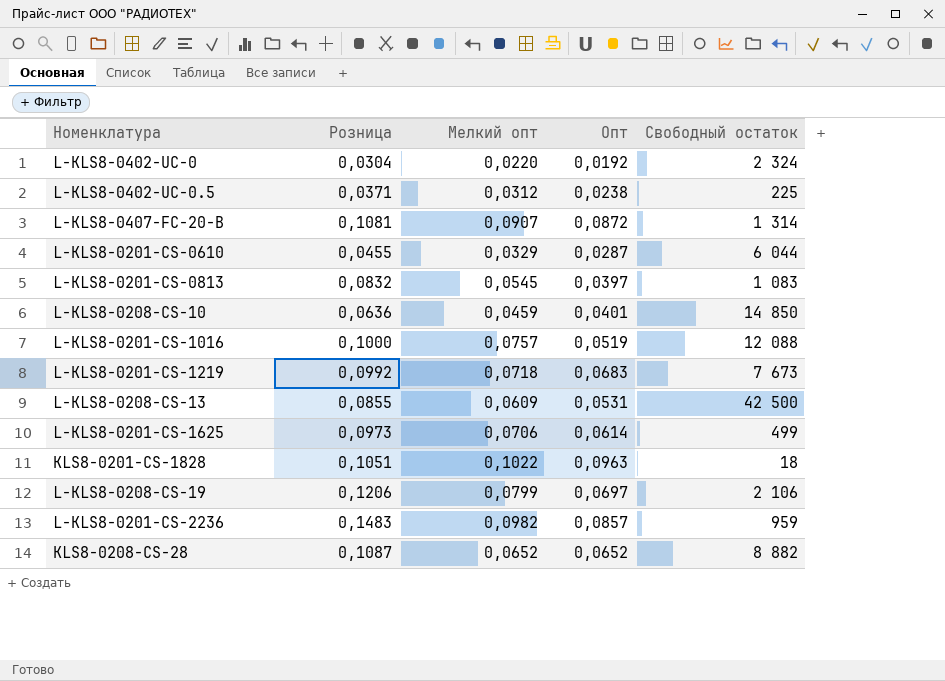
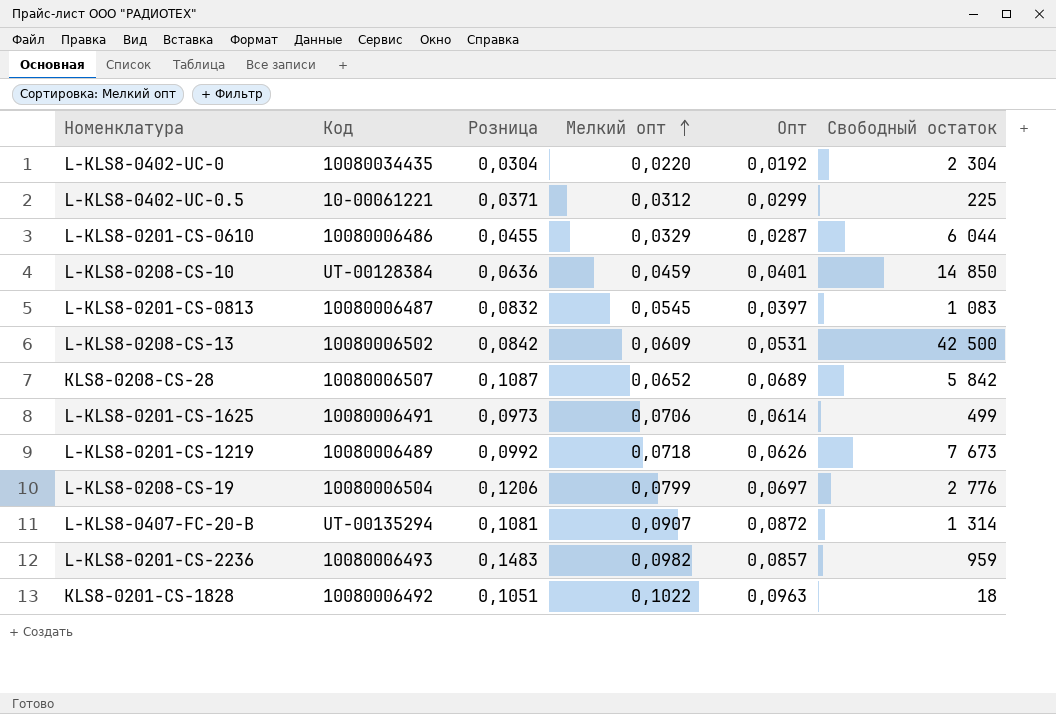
row order: none -> Мелкий опт ascending
column Код | position: none -> 2
row L-KLS8-0201-CS-1016: 0,1000 | 0,0757 | 0,0519 | 12 088 -> none
L-KLS8-0402-UC-0 | Свободный остаток: 2 324 -> 2 304
L-KLS8-0402-UC-0.5 | Опт: 0,0238 -> 0,0299
L-KLS8-0208-CS-13 | Розница: 0,0855 -> 0,0842
KLS8-0208-CS-28 | Опт: 0,0652 -> 0,0689
KLS8-0208-CS-28 | Свободный остаток: 8 882 -> 5 842
L-KLS8-0201-CS-1219 | Опт: 0,0683 -> 0,0626
L-KLS8-0208-CS-19 | Свободный остаток: 2 106 -> 2 776

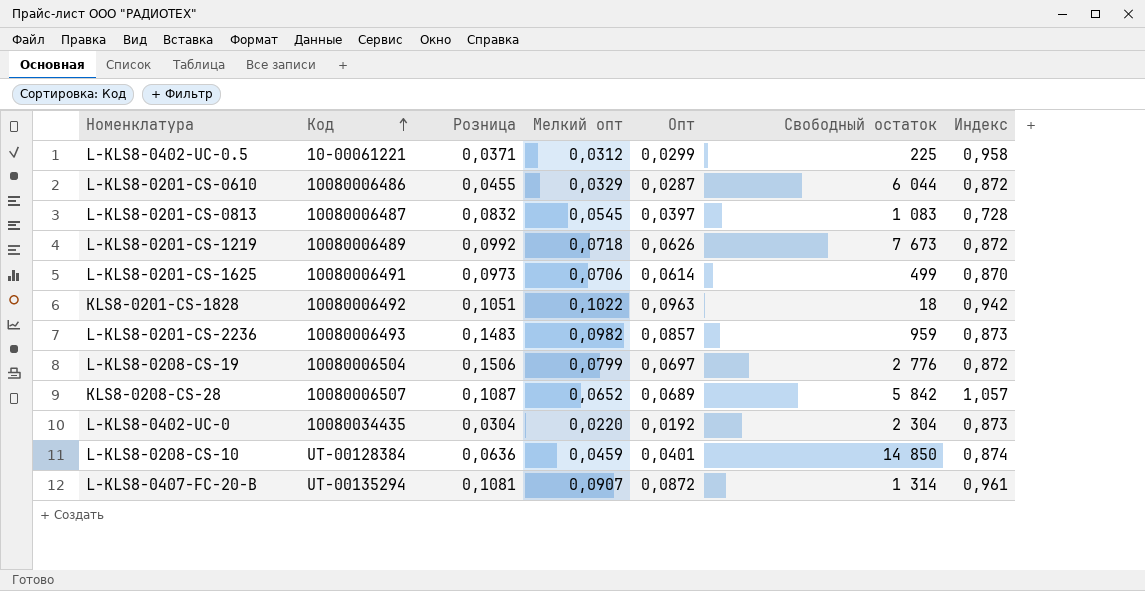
row order: Мелкий опт ascending -> Код ascending
column Индекс | formula: none -> [Опт] / [Мелкий опт]
row L-KLS8-0208-CS-13: 10080006502 | 0,0842 | 0,0609 | 0,0531 | 42 500 -> none
L-KLS8-0208-CS-19 | Розница: 0,1206 -> 0,1506

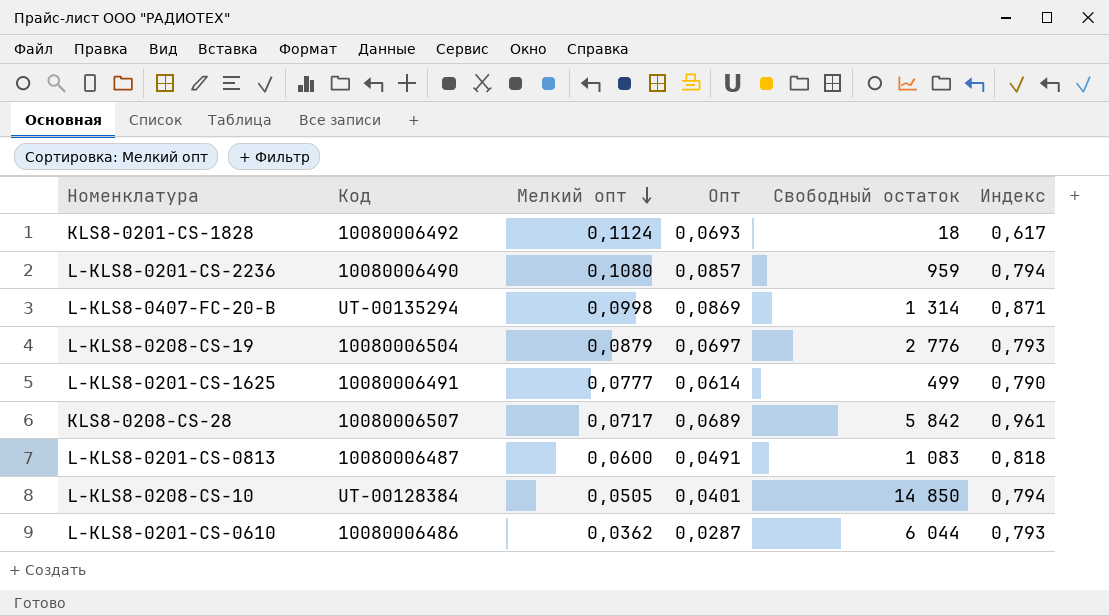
row order: Код ascending -> Мелкий опт descending
column Розница | position: 3 -> none
row L-KLS8-0402-UC-0.5: 10-00061221 | 0,0371 | 0,0312 | 0,0299 | 225 | 0,958 -> none
row L-KLS8-0201-CS-1219: 10080006489 | 0,0992 | 0,0718 | 0,0626 | 7 673 | 0,872 -> none
row L-KLS8-0402-UC-0: 10080034435 | 0,0304 | 0,0220 | 0,0192 | 2 304 | 0,873 -> none
KLS8-0201-CS-1828 | Мелкий опт: 0,1022 -> 0,1124
KLS8-0201-CS-1828 | Опт: 0,0963 -> 0,0693
KLS8-0201-CS-1828 | Индекс: 0,942 -> 0,617
L-KLS8-0201-CS-2236 | Код: 10080006493 -> 10080006490
L-KLS8-0201-CS-2236 | Мелкий опт: 0,0982 -> 0,1080
L-KLS8-0201-CS-2236 | Индекс: 0,873 -> 0,794
L-KLS8-0407-FC-20-B | Мелкий опт: 0,0907 -> 0,0998
L-KLS8-0407-FC-20-B | Опт: 0,0872 -> 0,0869
L-KLS8-0407-FC-20-B | Индекс: 0,961 -> 0,871
L-KLS8-0208-CS-19 | Мелкий опт: 0,0799 -> 0,0879
L-KLS8-0208-CS-19 | Индекс: 0,872 -> 0,793
L-KLS8-0201-CS-1625 | Мелкий опт: 0,0706 -> 0,0777
L-KLS8-0201-CS-1625 | Индекс: 0,870 -> 0,790
KLS8-0208-CS-28 | Мелкий опт: 0,0652 -> 0,0717
KLS8-0208-CS-28 | Индекс: 1,057 -> 0,961
L-KLS8-0201-CS-0813 | Мелкий опт: 0,0545 -> 0,0600
L-KLS8-0201-CS-0813 | Опт: 0,0397 -> 0,0491
L-KLS8-0201-CS-0813 | Индекс: 0,728 -> 0,818
L-KLS8-0208-CS-10 | Мелкий опт: 0,0459 -> 0,0505
L-KLS8-0208-CS-10 | Индекс: 0,874 -> 0,794
L-KLS8-0201-CS-0610 | Мелкий опт: 0,0329 -> 0,0362
L-KLS8-0201-CS-0610 | Индекс: 0,872 -> 0,793

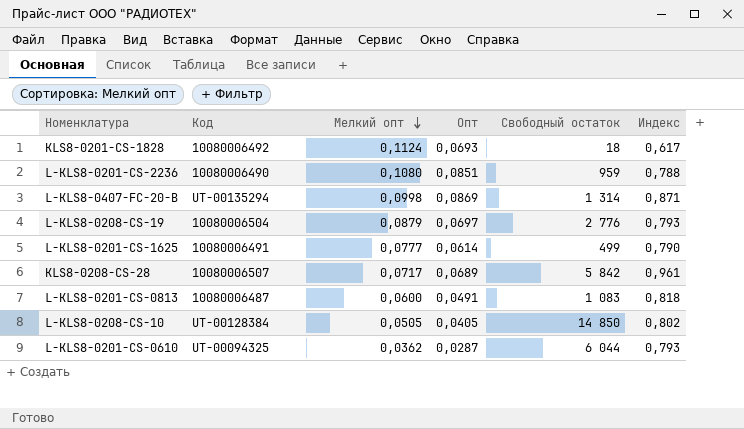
L-KLS8-0201-CS-2236 | Опт: 0,0857 -> 0,0851
L-KLS8-0201-CS-2236 | Индекс: 0,794 -> 0,788
L-KLS8-0208-CS-10 | Опт: 0,0401 -> 0,0405
L-KLS8-0208-CS-10 | Индекс: 0,794 -> 0,802
L-KLS8-0201-CS-0610 | Код: 10080006486 -> UT-00094325

